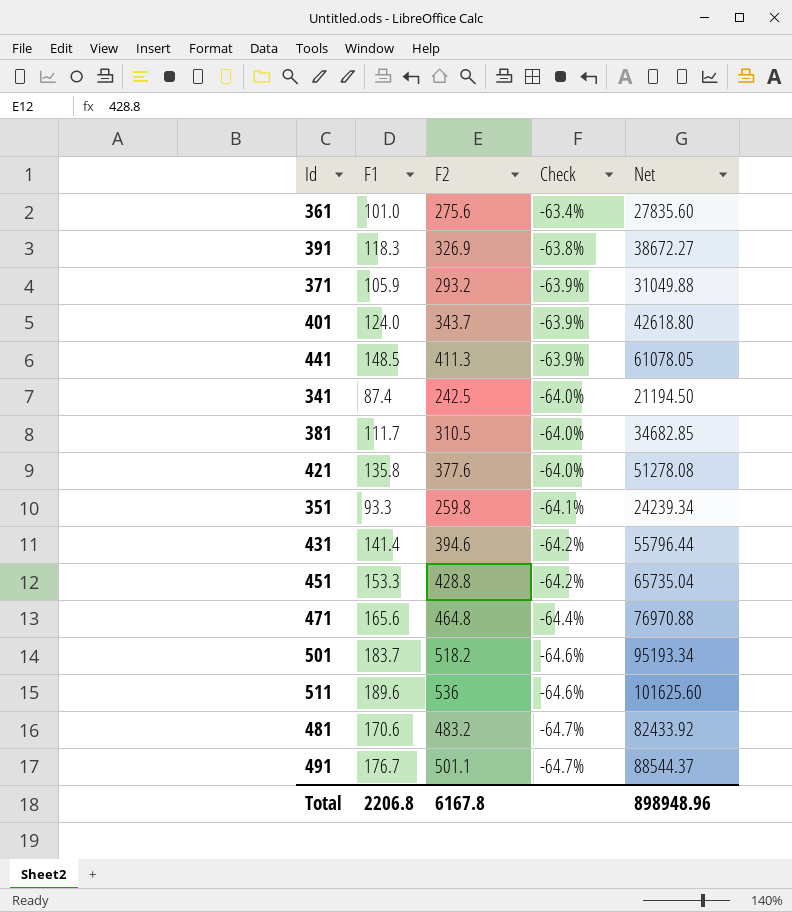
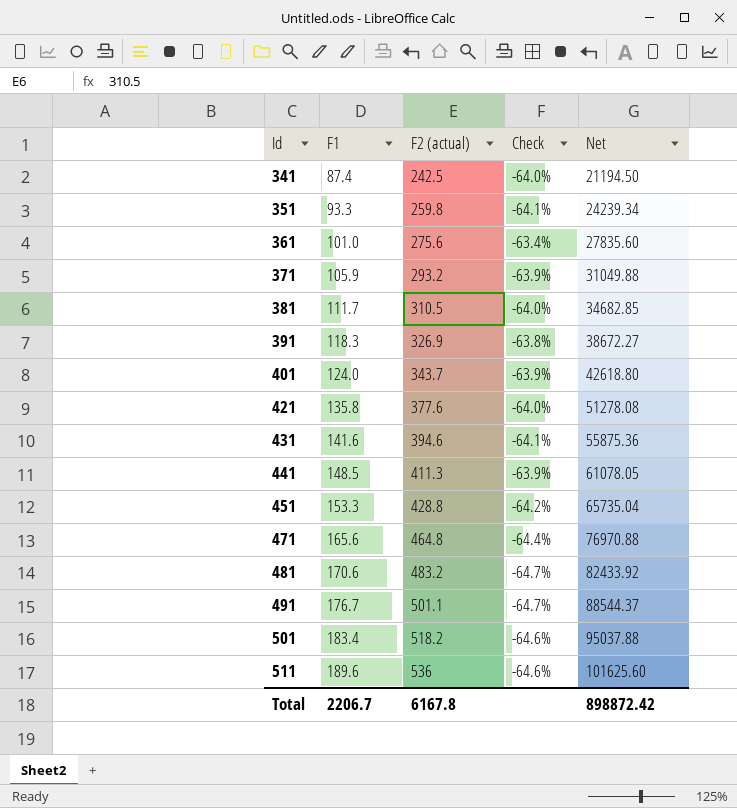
row order: Check descending -> Id ascending
column name: F2 -> F2 (actual)
431 | F1: 141.4 -> 141.6
431 | Check: -64.2% -> -64.1%
431 | Net: 55796.44 -> 55875.36
501 | F1: 183.7 -> 183.4
501 | Net: 95193.34 -> 95037.88
Total | F1: 2206.8 -> 2206.7
Total | Net: 898948.96 -> 898872.42

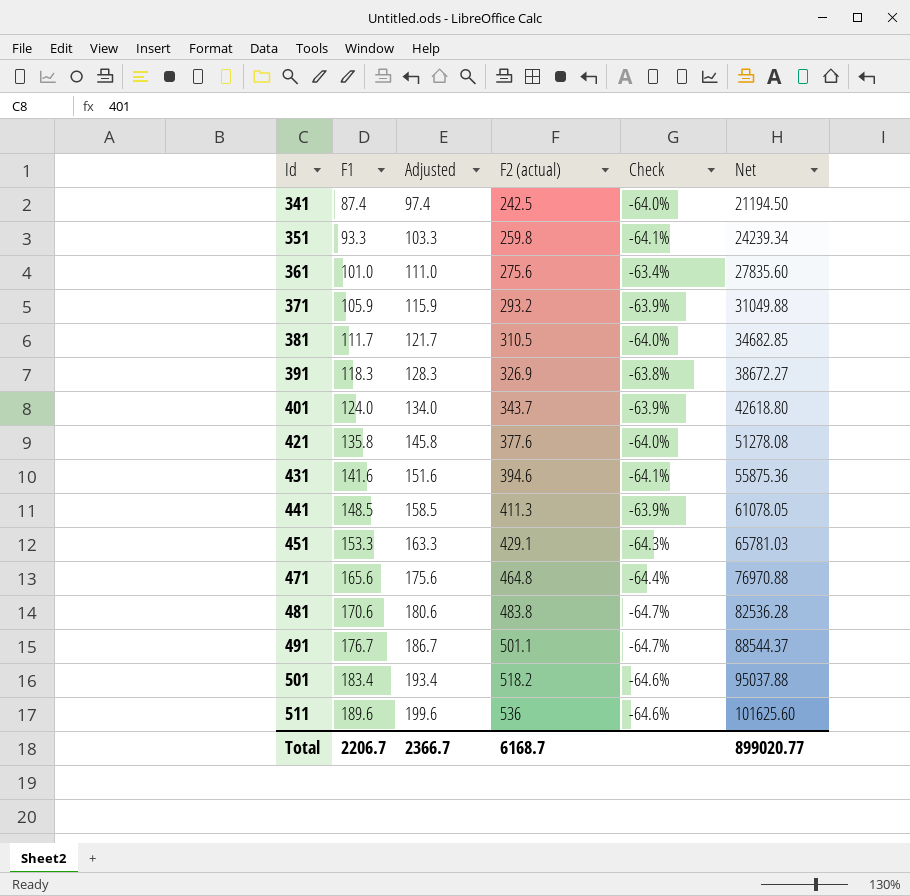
column Adjusted | formula: none -> [F1] + 10
451 | F2 (actual): 428.8 -> 429.1
451 | Check: -64.2% -> -64.3%
451 | Net: 65735.04 -> 65781.03
481 | F2 (actual): 483.2 -> 483.8
481 | Net: 82433.92 -> 82536.28
Total | F2 (actual): 6167.8 -> 6168.7
Total | Net: 898872.42 -> 899020.77

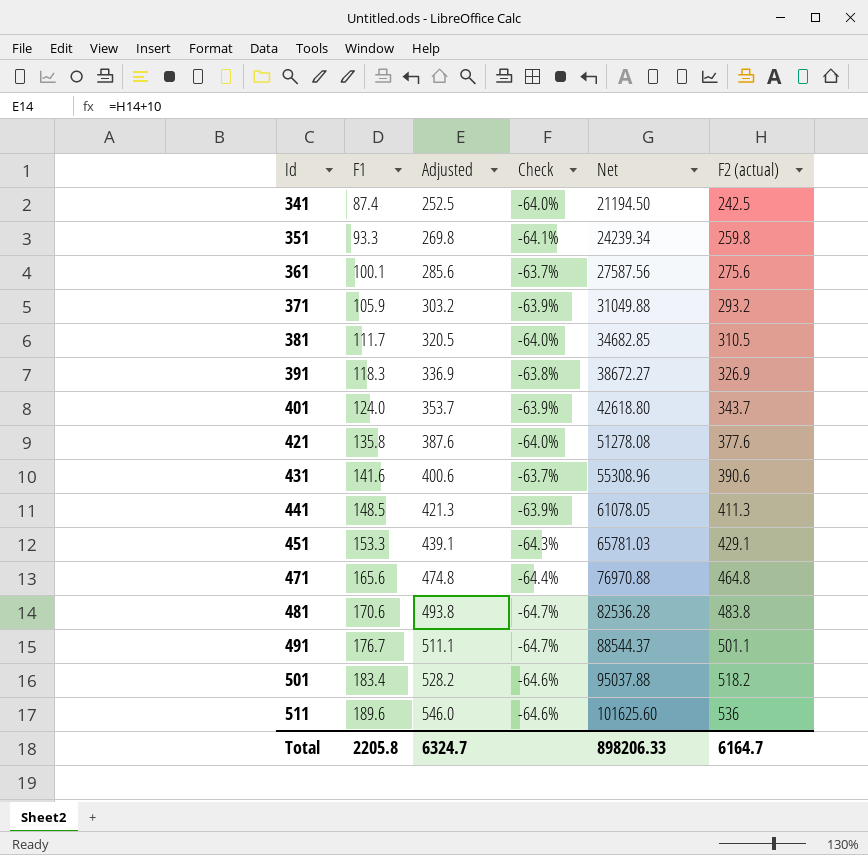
column Adjusted | formula: [F1] + 10 -> [F2 (actual)] + 10
column F2 (actual) | position: 4 -> 6
361 | F1: 101.0 -> 100.1
361 | Check: -63.4% -> -63.7%
361 | Net: 27835.60 -> 27587.56
431 | Check: -64.1% -> -63.7%
431 | Net: 55875.36 -> 55308.96
431 | F2 (actual): 394.6 -> 390.6
Total | F1: 2206.7 -> 2205.8
Total | Adjusted: 2366.7 -> 6324.7
Total | Net: 899020.77 -> 898206.33
Total | F2 (actual): 6168.7 -> 6164.7

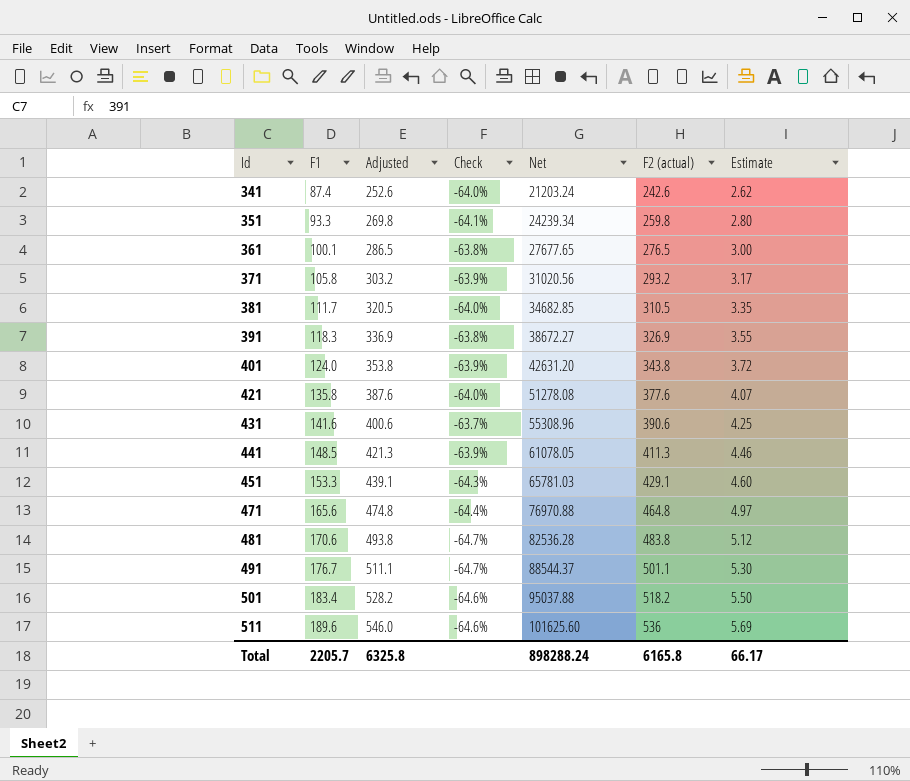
column Estimate | formula: none -> [F1] * 0.03
341 | Adjusted: 252.5 -> 252.6
341 | Net: 21194.50 -> 21203.24
341 | F2 (actual): 242.5 -> 242.6
361 | Adjusted: 285.6 -> 286.5
361 | Check: -63.7% -> -63.8%
361 | Net: 27587.56 -> 27677.65
361 | F2 (actual): 275.6 -> 276.5
371 | F1: 105.9 -> 105.8
371 | Net: 31049.88 -> 31020.56
401 | Adjusted: 353.7 -> 353.8
401 | Net: 42618.80 -> 42631.20
401 | F2 (actual): 343.7 -> 343.8
Total | F1: 2205.8 -> 2205.7
Total | Adjusted: 6324.7 -> 6325.8
Total | Net: 898206.33 -> 898288.24
Total | F2 (actual): 6164.7 -> 6165.8

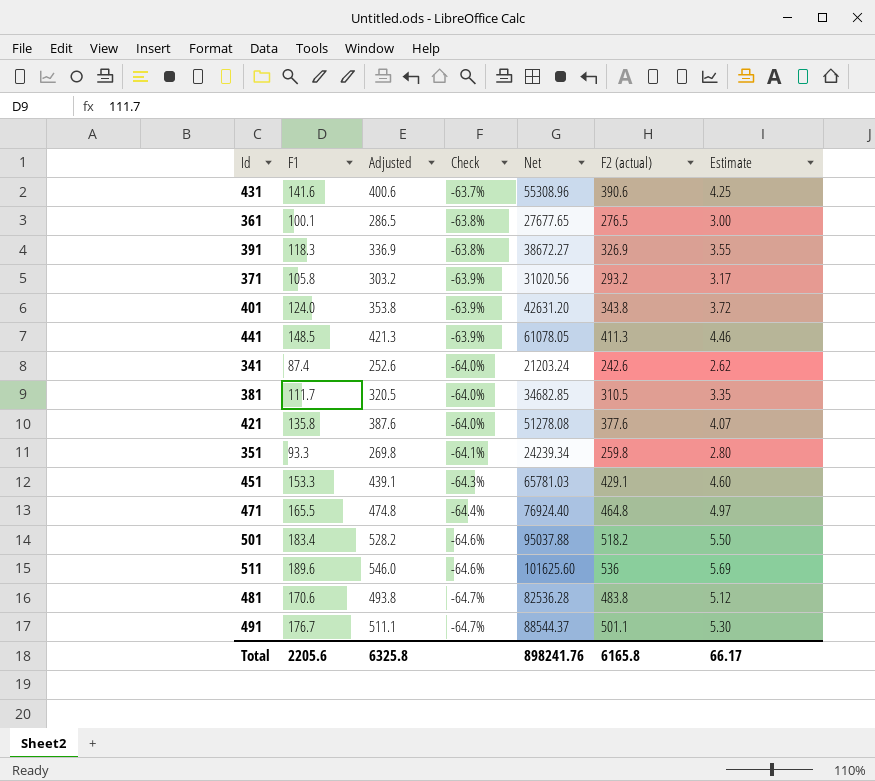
row order: Id ascending -> Check descending
471 | F1: 165.6 -> 165.5
471 | Net: 76970.88 -> 76924.40
Total | F1: 2205.7 -> 2205.6
Total | Net: 898288.24 -> 898241.76

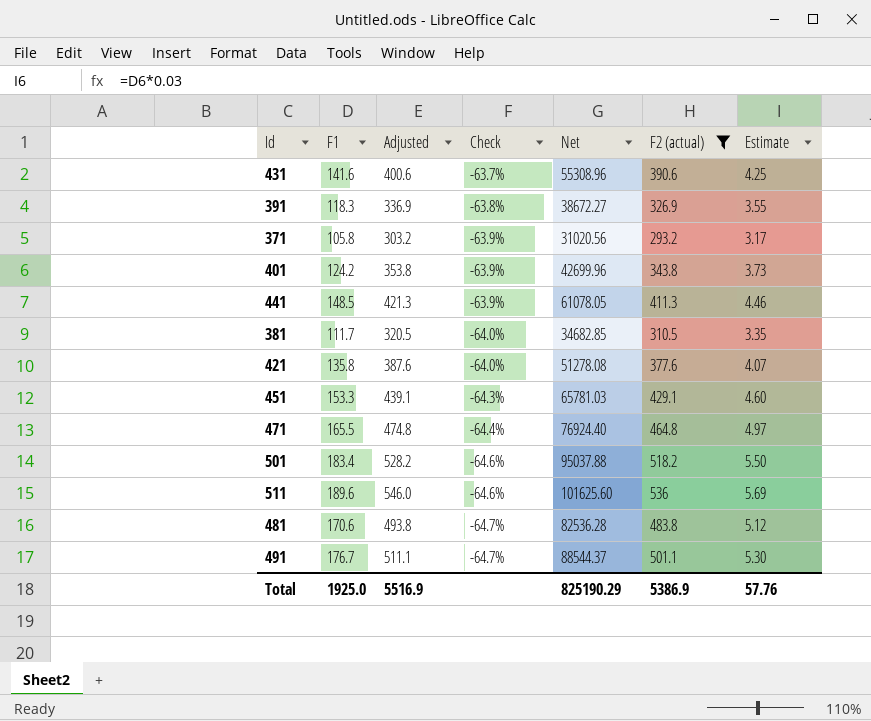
filter: none -> F2 (actual) >= 293.2
401 | F1: 124.0 -> 124.2
401 | Net: 42631.20 -> 42699.96
401 | Estimate: 3.72 -> 3.73
Total | F1: 2205.6 -> 1925.0
Total | Adjusted: 6325.8 -> 5516.9
Total | Net: 898241.76 -> 825190.29
Total | F2 (actual): 6165.8 -> 5386.9
Total | Estimate: 66.17 -> 57.76

